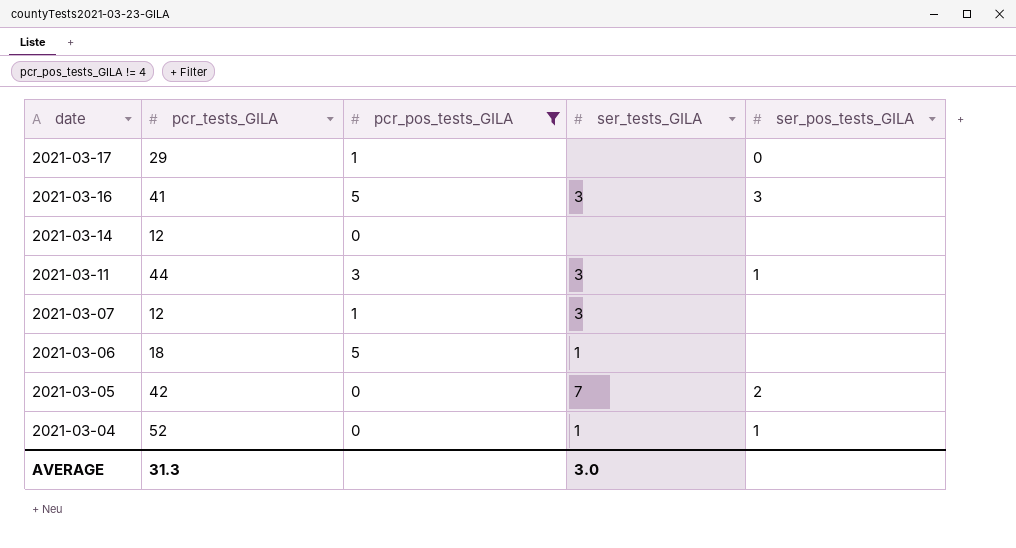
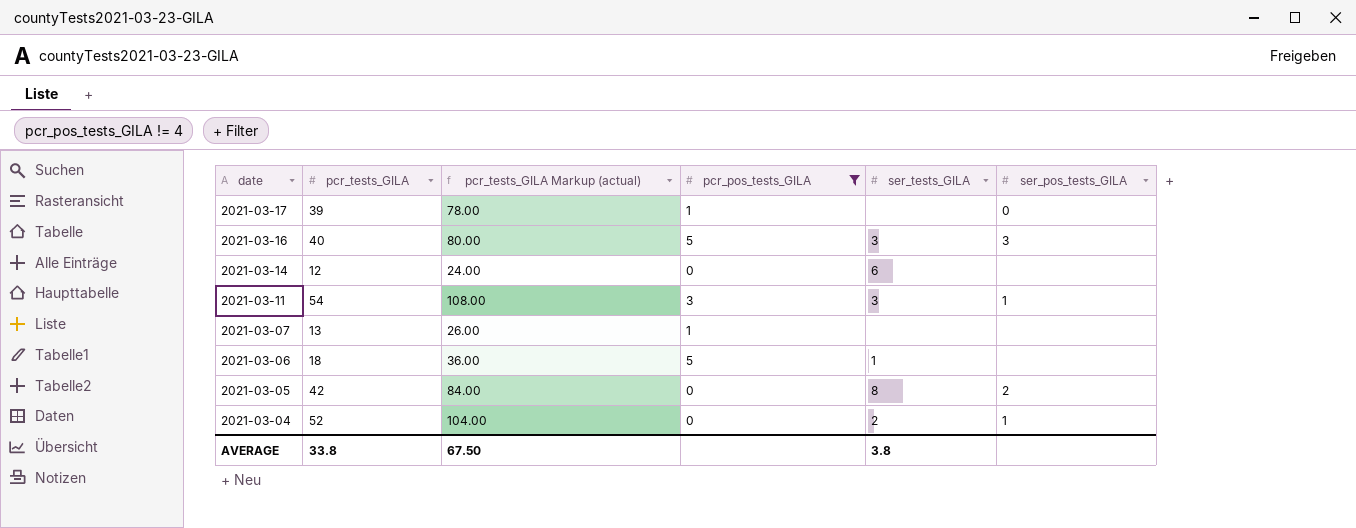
column pcr_tests_GILA Markup (actual) | formula: none -> [pcr_tests_GILA] * 2
2021-03-17 | pcr_tests_GILA: 29 -> 39
2021-03-16 | pcr_tests_GILA: 41 -> 40
2021-03-14 | ser_tests_GILA: none -> 6
2021-03-11 | pcr_tests_GILA: 44 -> 54
2021-03-07 | pcr_tests_GILA: 12 -> 13
2021-03-07 | ser_tests_GILA: 3 -> none
2021-03-05 | ser_tests_GILA: 7 -> 8
2021-03-04 | ser_tests_GILA: 1 -> 2
AVERAGE | pcr_tests_GILA: 31.3 -> 33.8
AVERAGE | ser_tests_GILA: 3.0 -> 3.8

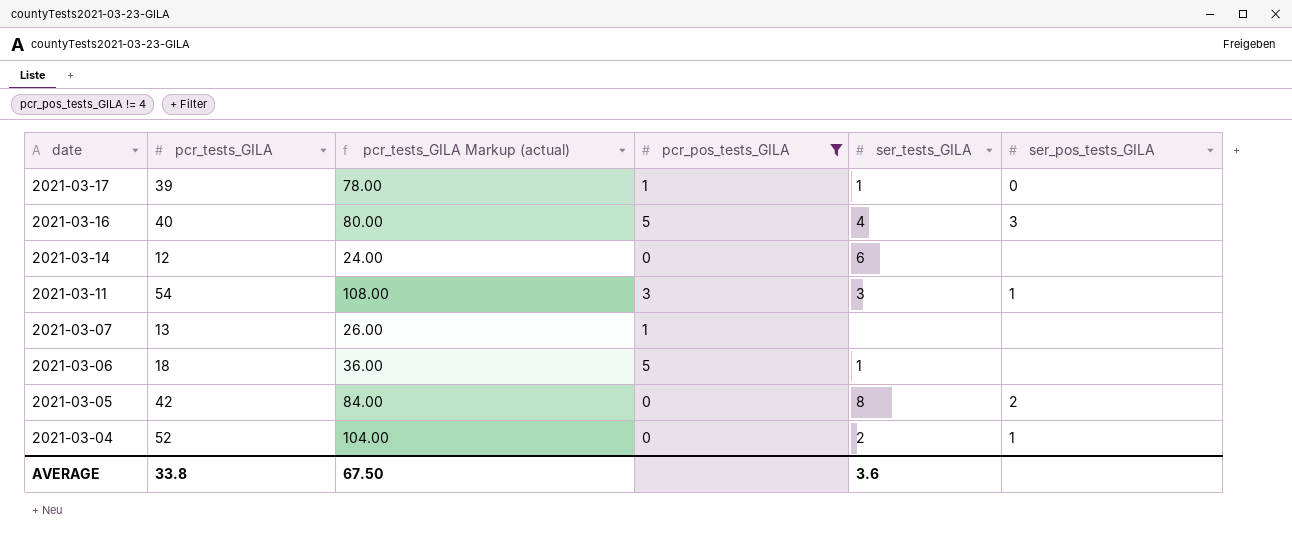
2021-03-17 | ser_tests_GILA: none -> 1
2021-03-16 | ser_tests_GILA: 3 -> 4
AVERAGE | ser_tests_GILA: 3.8 -> 3.6

